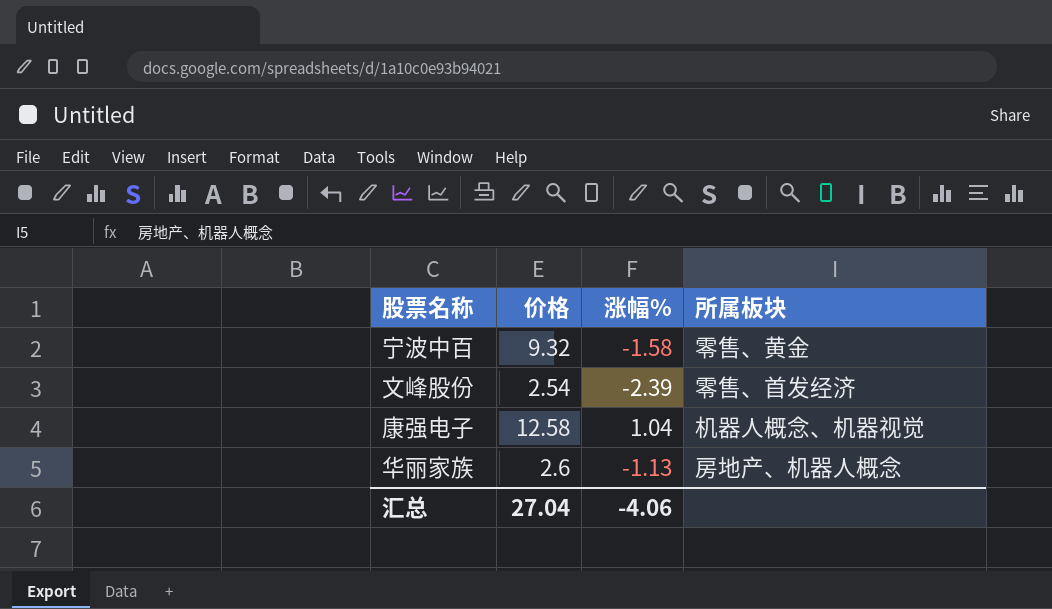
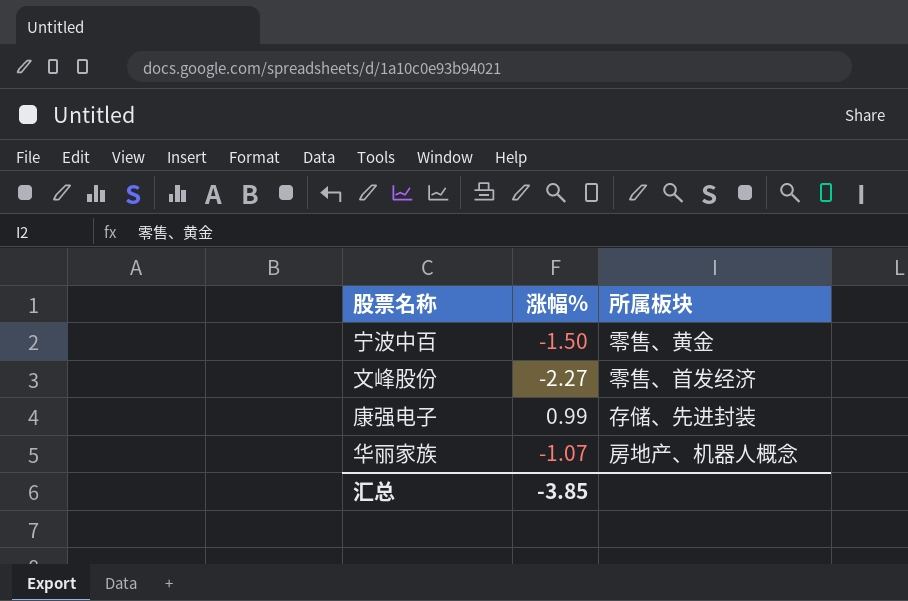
column 价格 | position: 2 -> none
宁波中百 | 涨幅%: -1.58 -> -1.50
文峰股份 | 涨幅%: -2.39 -> -2.27
康强电子 | 涨幅%: 1.04 -> 0.99
康强电子 | 所属板块: 机器人概念、机器视觉 -> 存储、先进封装
华丽家族 | 涨幅%: -1.13 -> -1.07
汇总 | 涨幅%: -4.06 -> -3.85

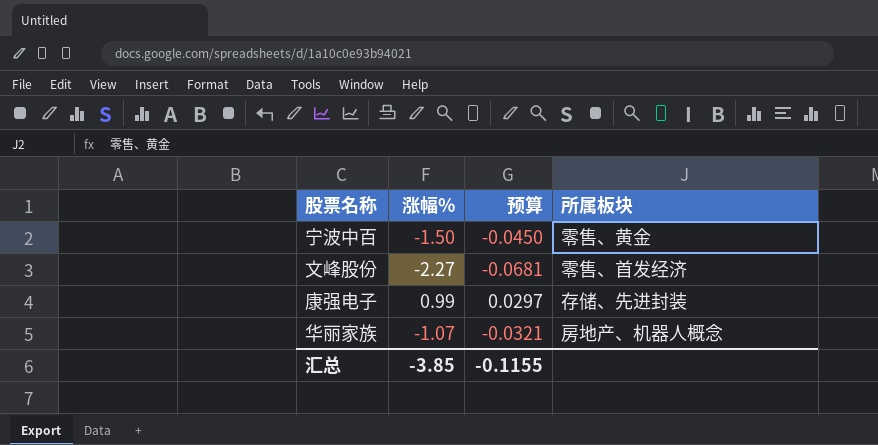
column 预算 | formula: none -> [涨幅%] * 0.03

